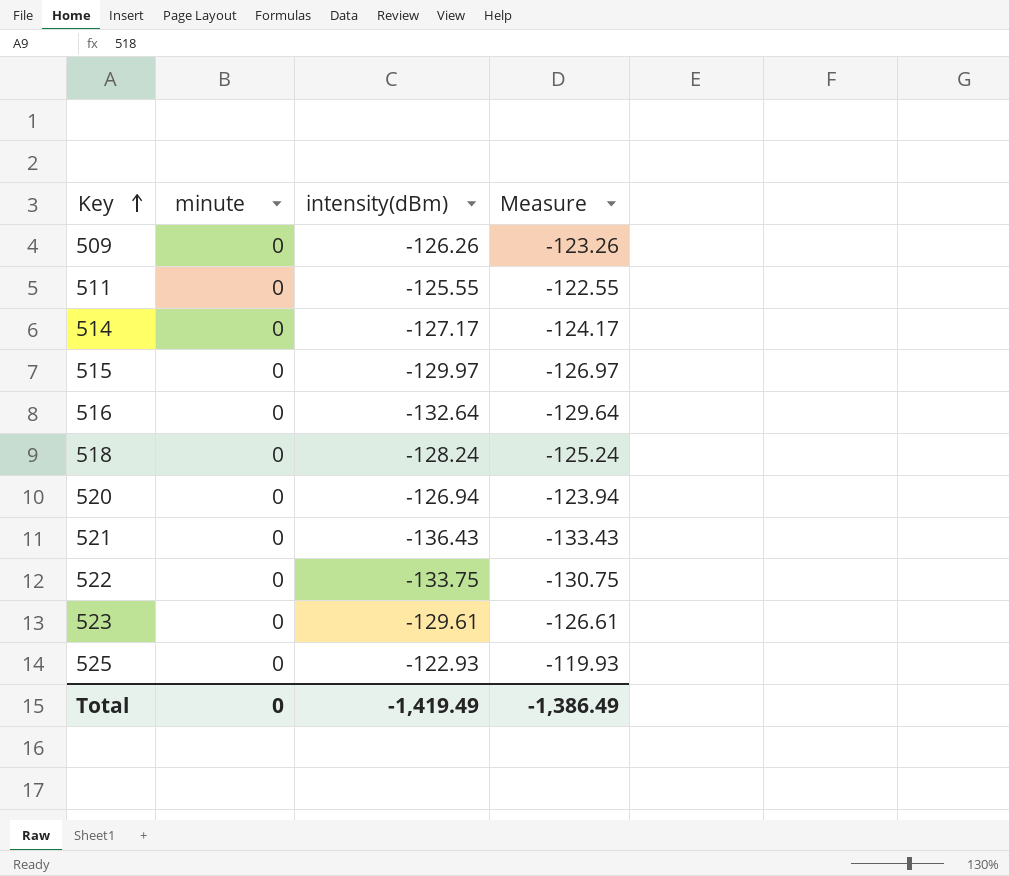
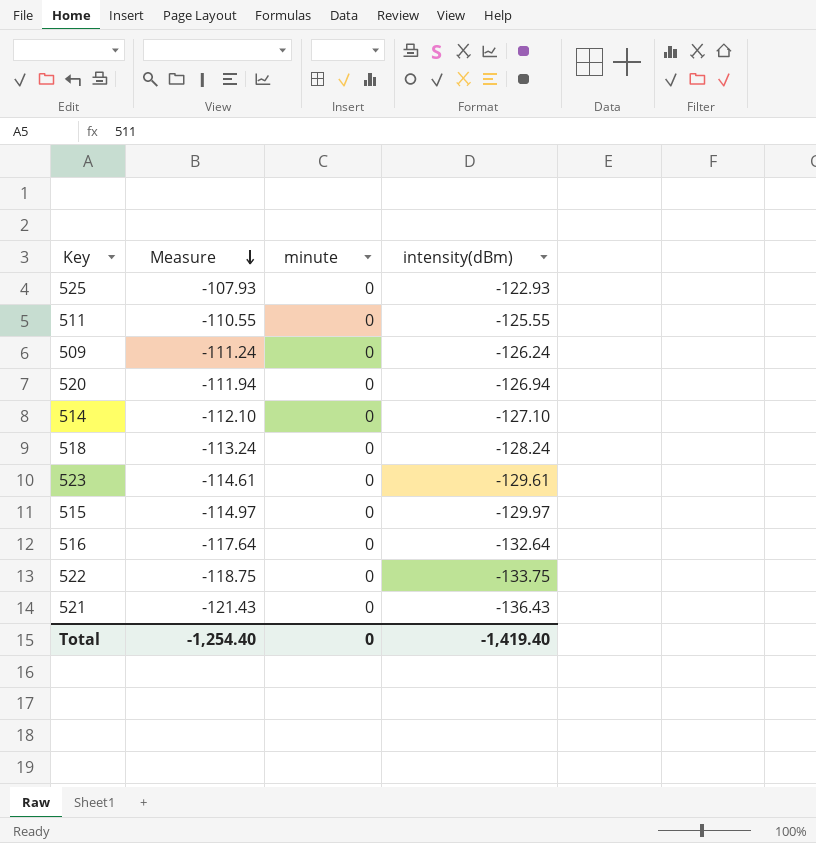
row order: Key ascending -> Measure descending
column Measure | formula: [intensity(dBm)] + 3 -> [intensity(dBm)] + 15
column Measure | position: 4 -> 2
509 | intensity(dBm): -126.26 -> -126.24
514 | intensity(dBm): -127.17 -> -127.10
Total | Measure: -1,386.49 -> -1,254.40
Total | intensity(dBm): -1,419.49 -> -1,419.40

